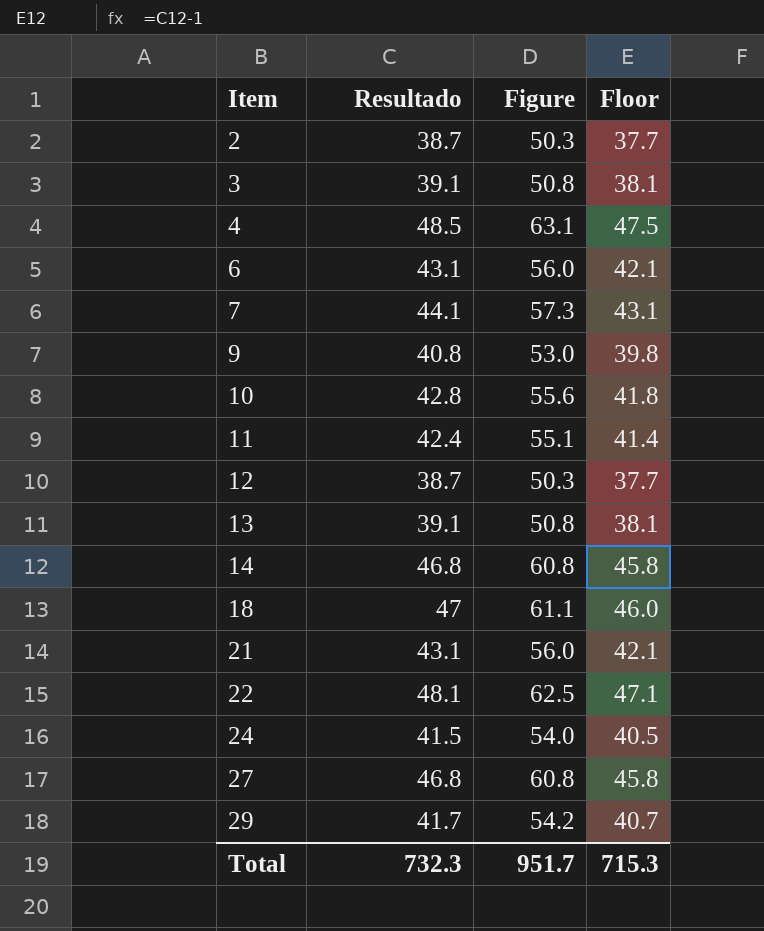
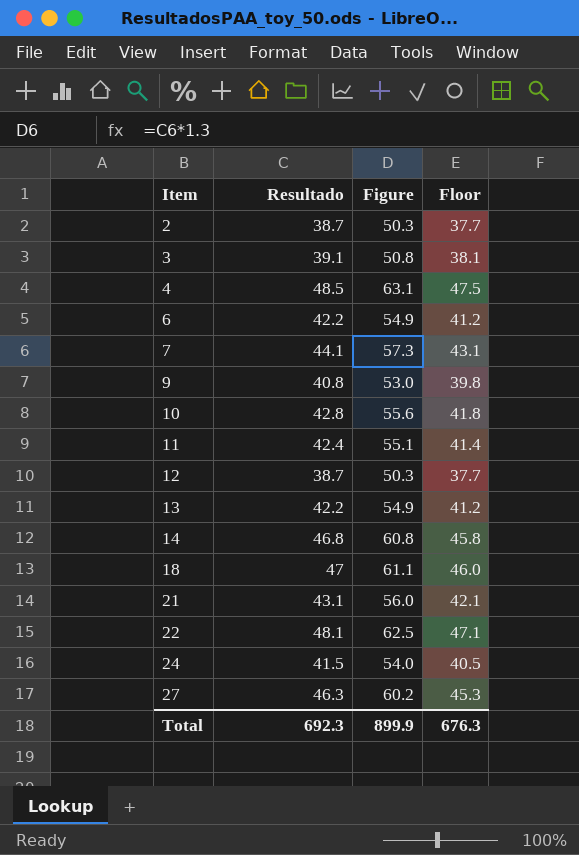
row 29: 41.7 | 54.2 | 40.7 -> none
6 | Resultado: 43.1 -> 42.2
6 | Figure: 56.0 -> 54.9
6 | Floor: 42.1 -> 41.2
13 | Resultado: 39.1 -> 42.2
13 | Figure: 50.8 -> 54.9
13 | Floor: 38.1 -> 41.2
27 | Resultado: 46.8 -> 46.3
27 | Figure: 60.8 -> 60.2
27 | Floor: 45.8 -> 45.3
Total | Resultado: 732.3 -> 692.3
Total | Figure: 951.7 -> 899.9
Total | Floor: 715.3 -> 676.3

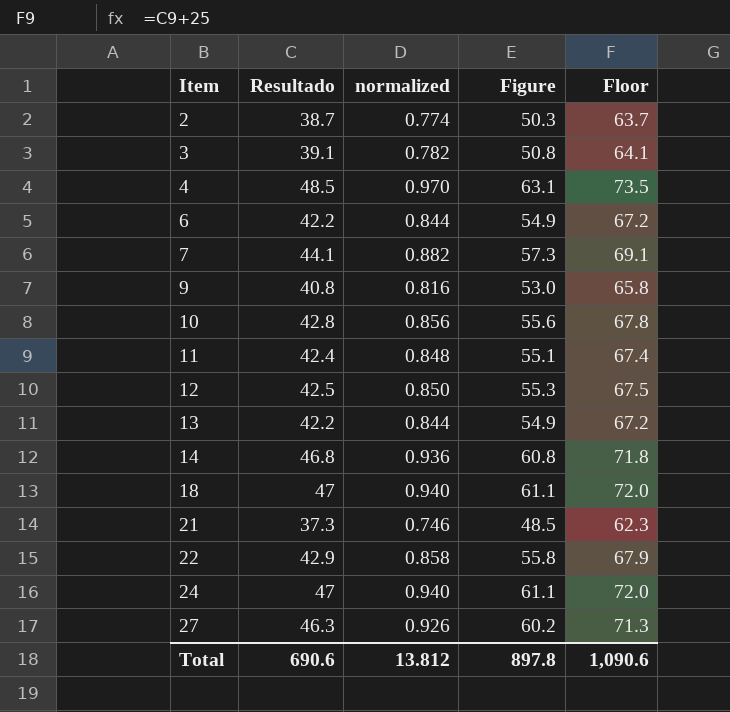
column normalized | formula: none -> [Resultado] * 0.02
column Floor | formula: [Resultado] - 1 -> [Resultado] + 25
12 | Resultado: 38.7 -> 42.5
12 | Figure: 50.3 -> 55.3
21 | Resultado: 43.1 -> 37.3
21 | Figure: 56.0 -> 48.5
22 | Resultado: 48.1 -> 42.9
22 | Figure: 62.5 -> 55.8
24 | Resultado: 41.5 -> 47
24 | Figure: 54.0 -> 61.1
Total | Resultado: 692.3 -> 690.6
Total | Figure: 899.9 -> 897.8
Total | Floor: 676.3 -> 1,090.6

